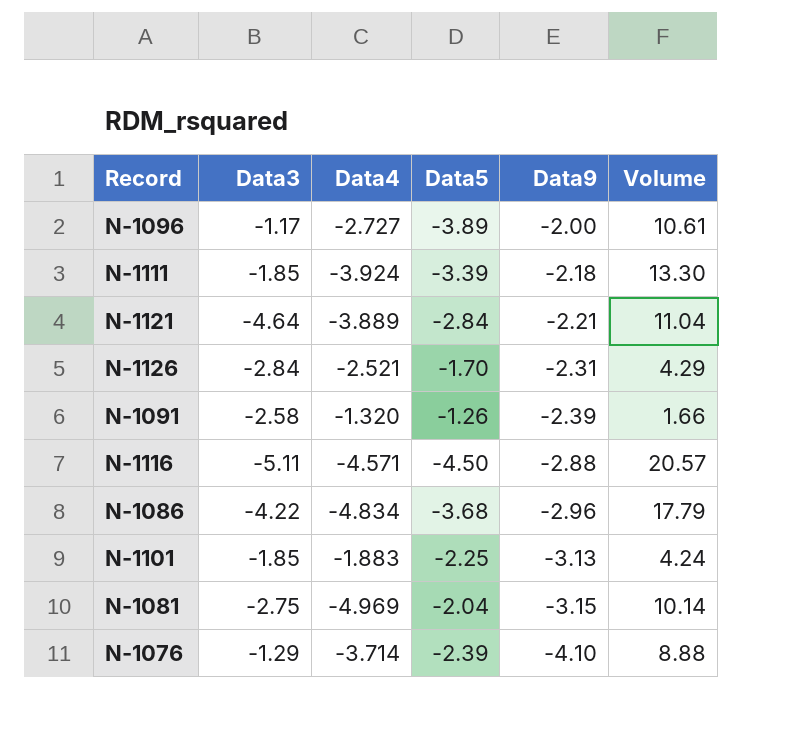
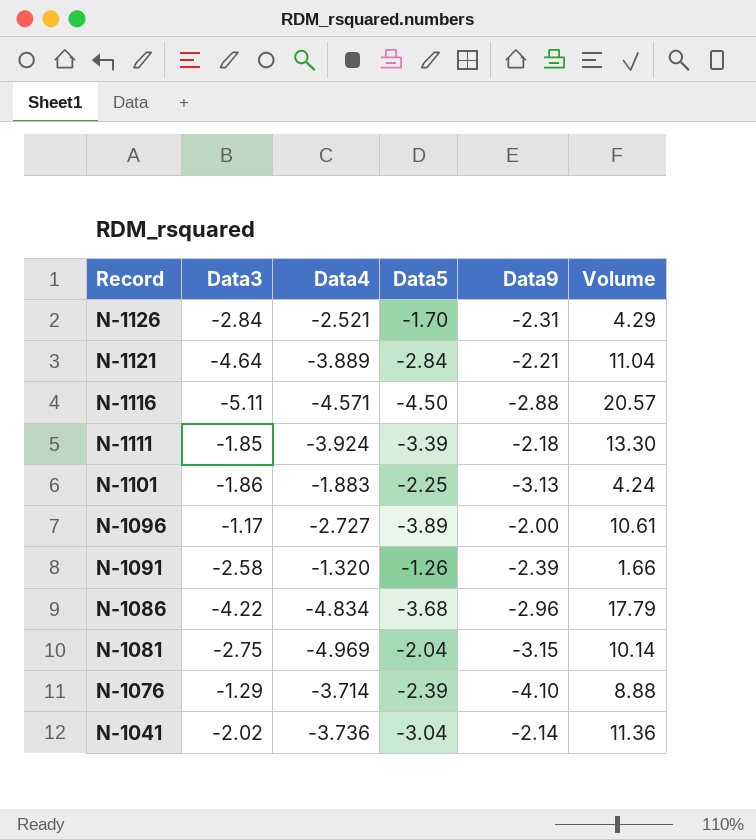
row order: Data9 descending -> Record descending
N-1101 | Data3: -1.85 -> -1.86
row N-1041: none -> -2.02 | -3.736 | -3.04 | -2.14 | 11.36

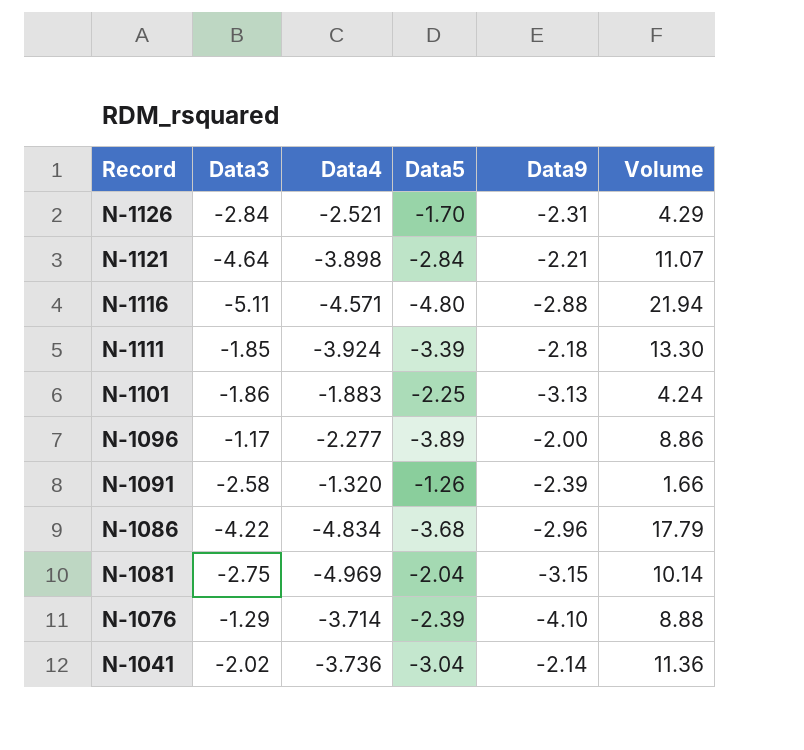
N-1121 | Data4: -3.889 -> -3.898
N-1121 | Volume: 11.04 -> 11.07
N-1116 | Data5: -4.50 -> -4.80
N-1116 | Volume: 20.57 -> 21.94
N-1096 | Data4: -2.727 -> -2.277
N-1096 | Volume: 10.61 -> 8.86

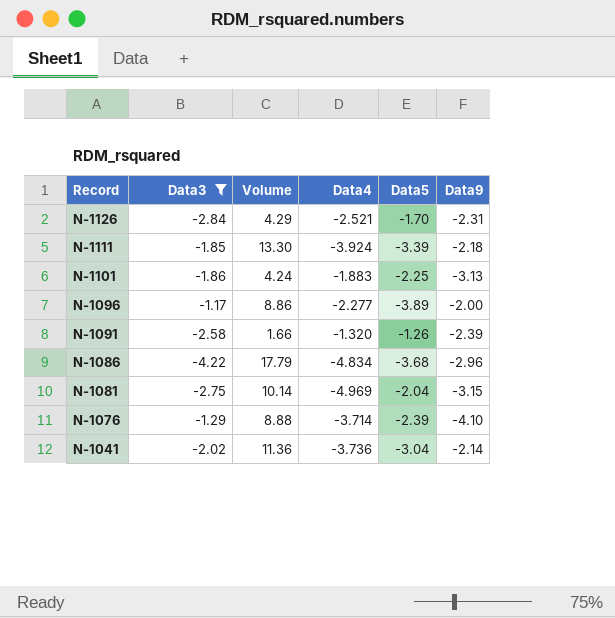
filter: none -> Data3 >= -4.22
column Volume | position: 6 -> 3

